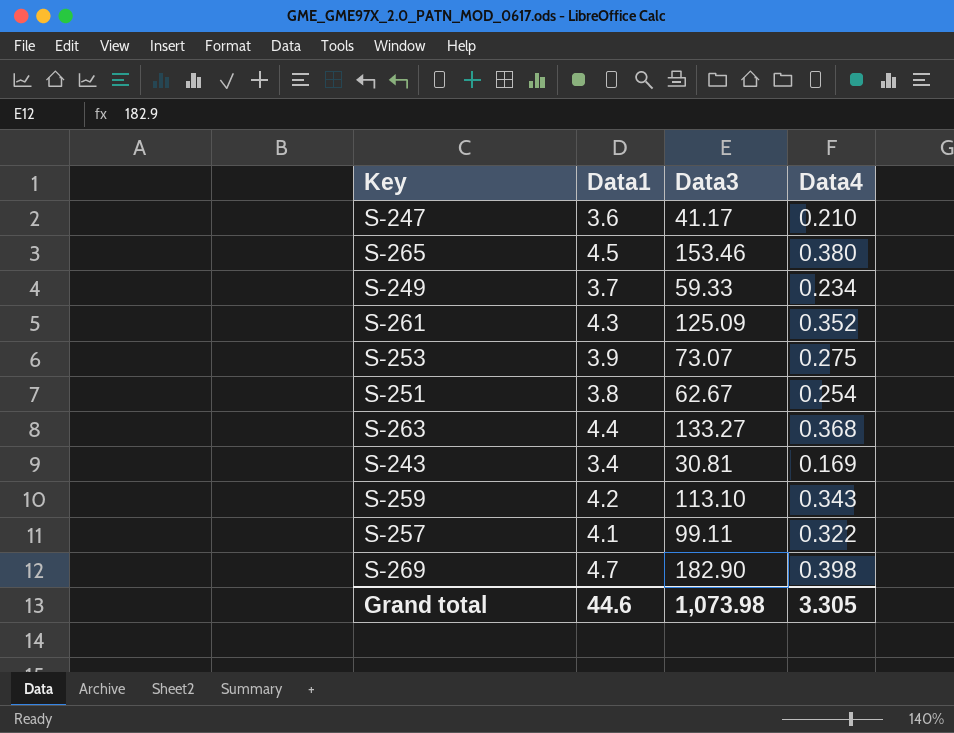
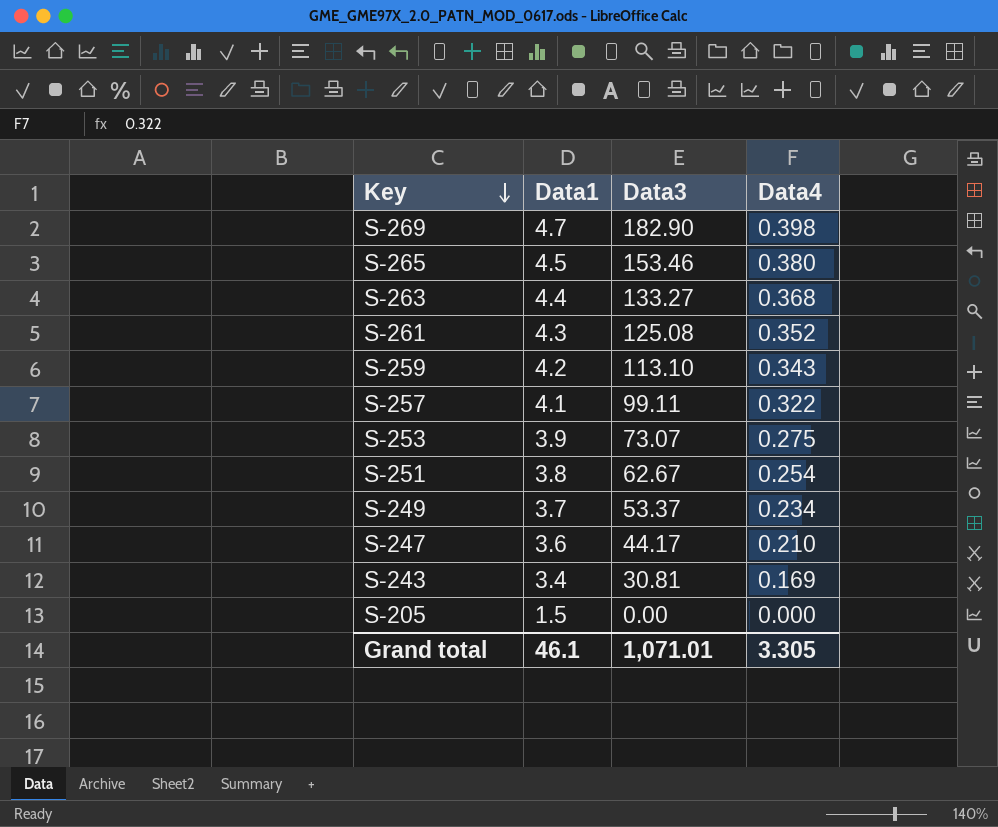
row order: none -> Key descending
S-261 | Data3: 125.09 -> 125.08
S-249 | Data3: 59.33 -> 53.37
S-247 | Data3: 41.17 -> 44.17
row S-205: none -> 1.5 | 0.00 | 0.000
Grand total | Data1: 44.6 -> 46.1
Grand total | Data3: 1,073.98 -> 1,071.01

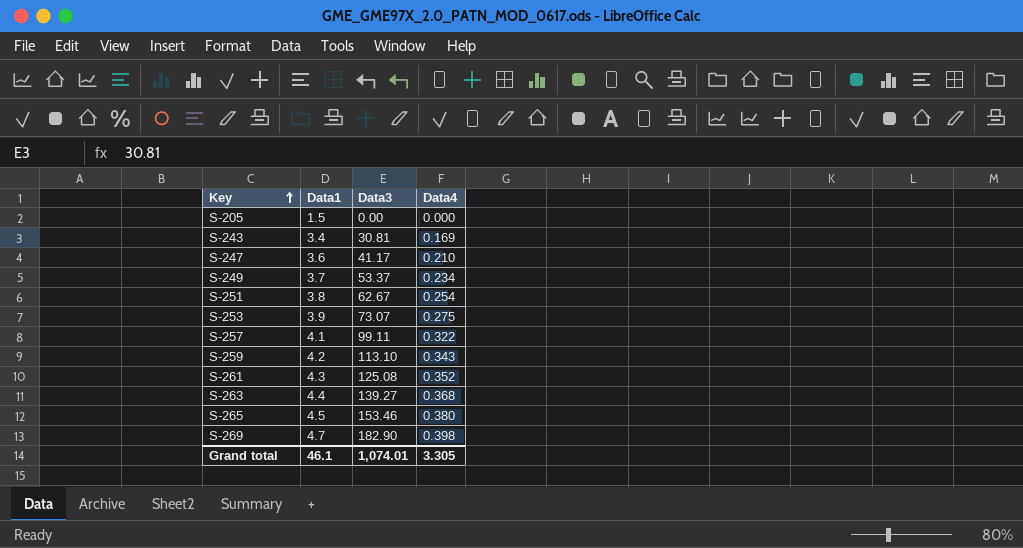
row order: Key descending -> Key ascending
S-247 | Data3: 44.17 -> 41.17
S-263 | Data3: 133.27 -> 139.27
Grand total | Data3: 1,071.01 -> 1,074.01

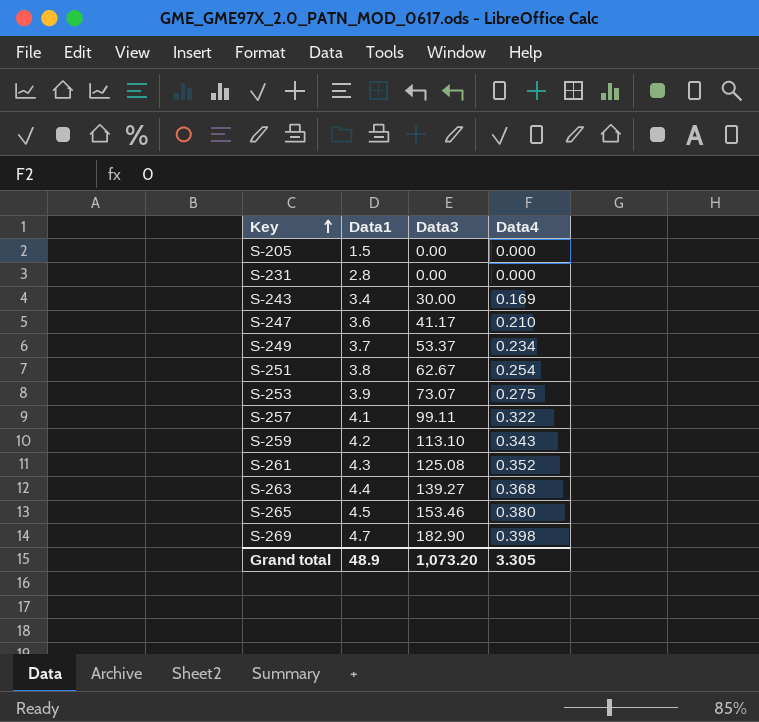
row S-231: none -> 2.8 | 0.00 | 0.000
S-243 | Data3: 30.81 -> 30.00
Grand total | Data1: 46.1 -> 48.9
Grand total | Data3: 1,074.01 -> 1,073.20

